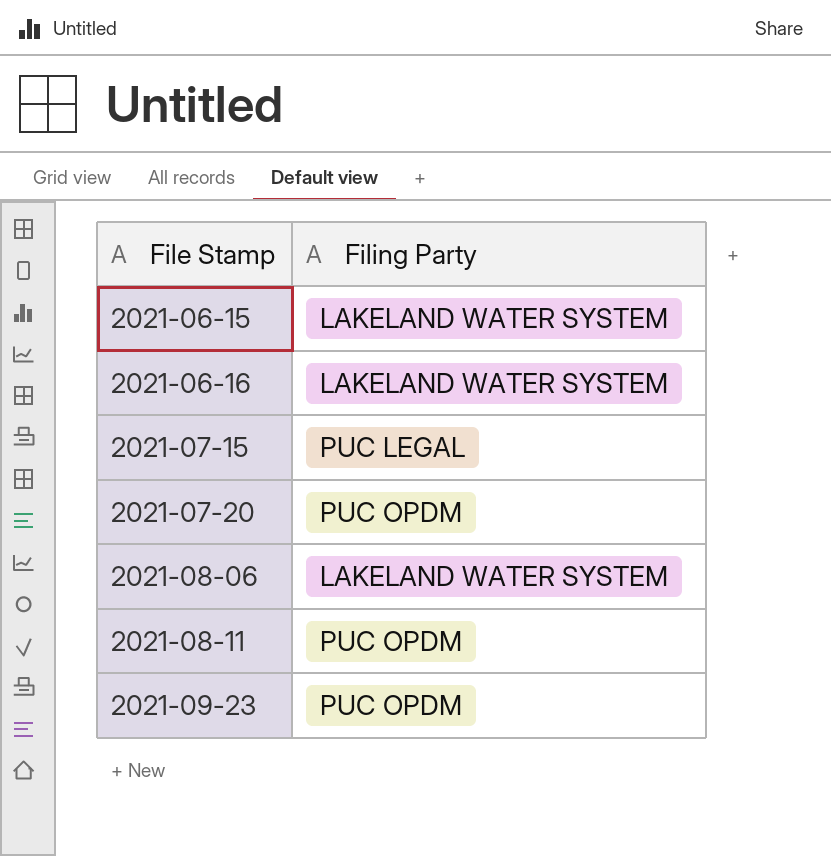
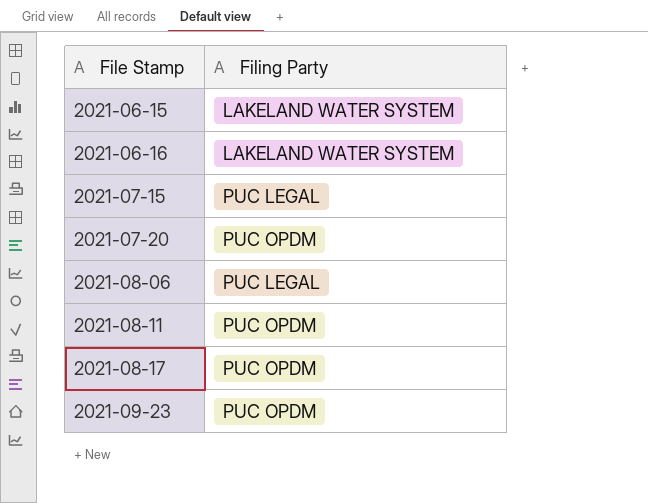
2021-08-06 | Filing Party: LAKELAND WATER SYSTEM -> PUC LEGAL
row 2021-08-17: none -> PUC OPDM

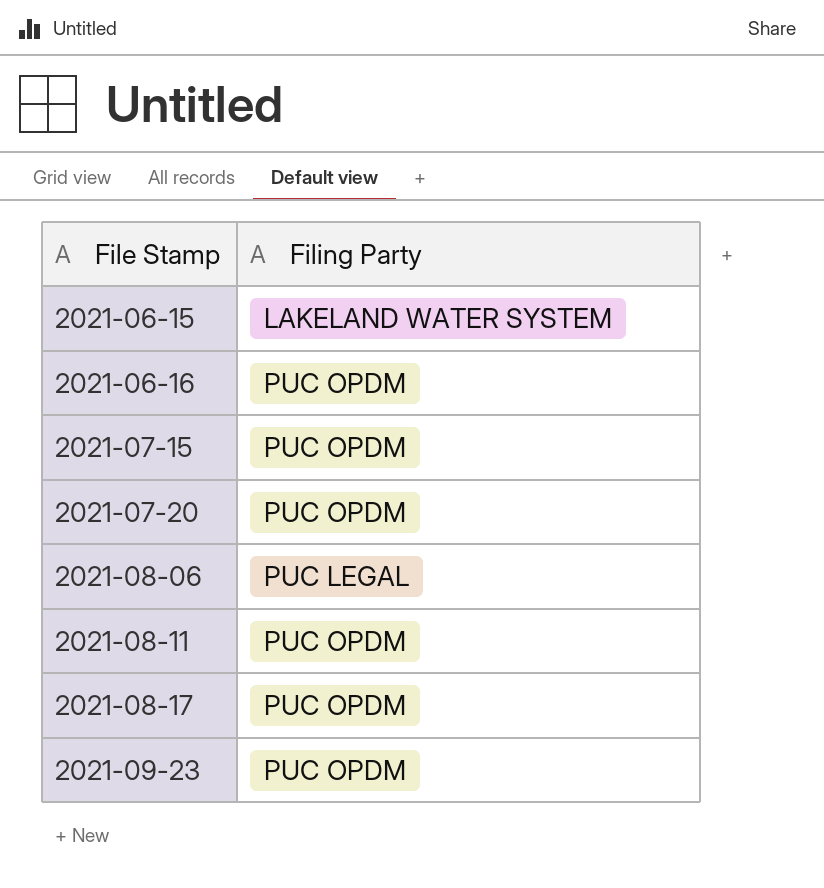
2021-06-16 | Filing Party: LAKELAND WATER SYSTEM -> PUC OPDM
2021-07-15 | Filing Party: PUC LEGAL -> PUC OPDM

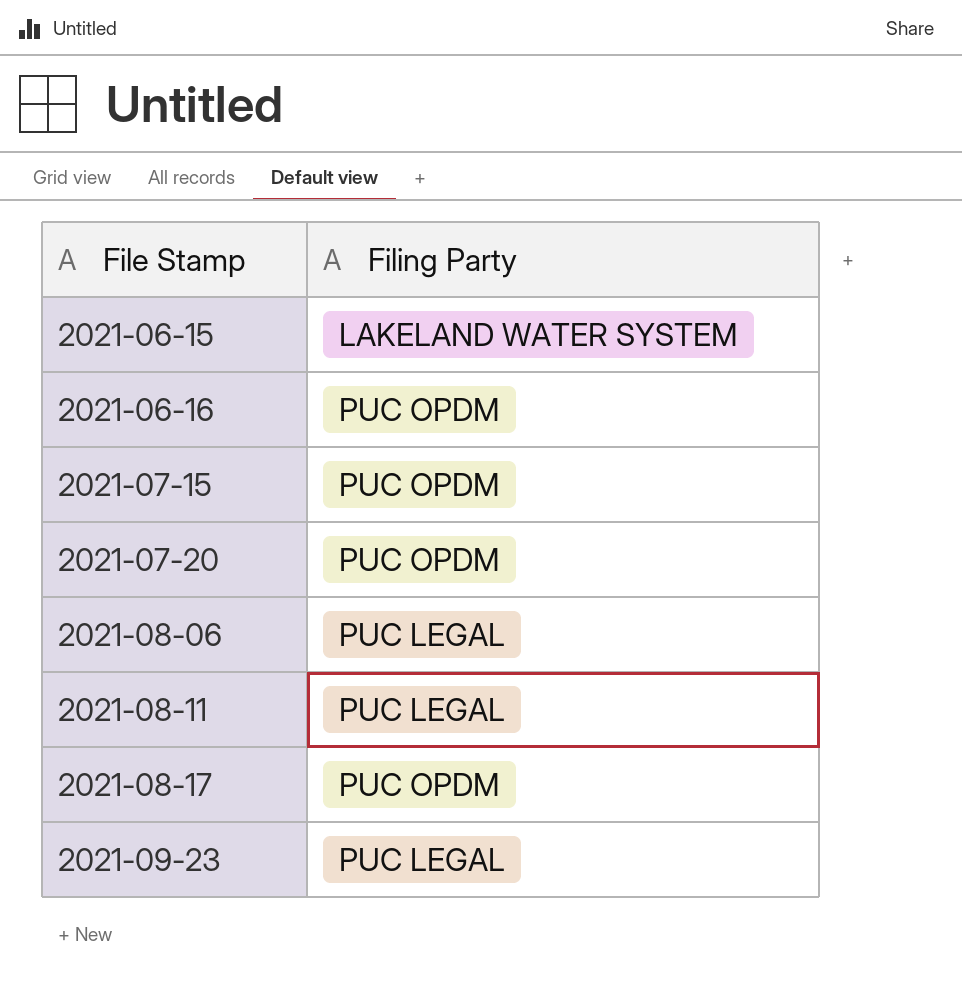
2021-08-11 | Filing Party: PUC OPDM -> PUC LEGAL
2021-09-23 | Filing Party: PUC OPDM -> PUC LEGAL

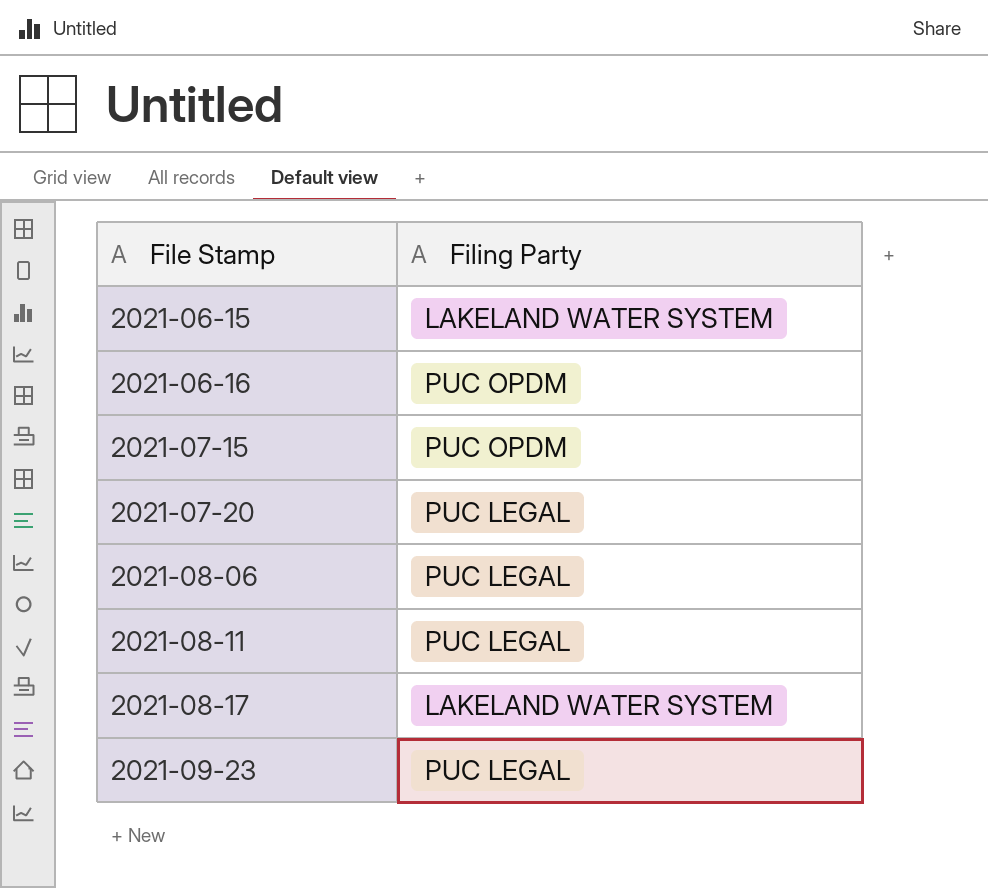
2021-07-20 | Filing Party: PUC OPDM -> PUC LEGAL
2021-08-17 | Filing Party: PUC OPDM -> LAKELAND WATER SYSTEM

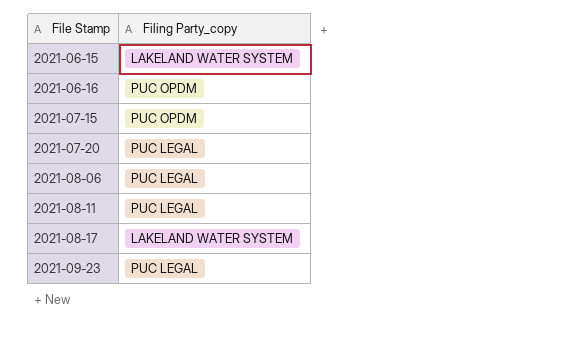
column name: Filing Party -> Filing Party_copy

